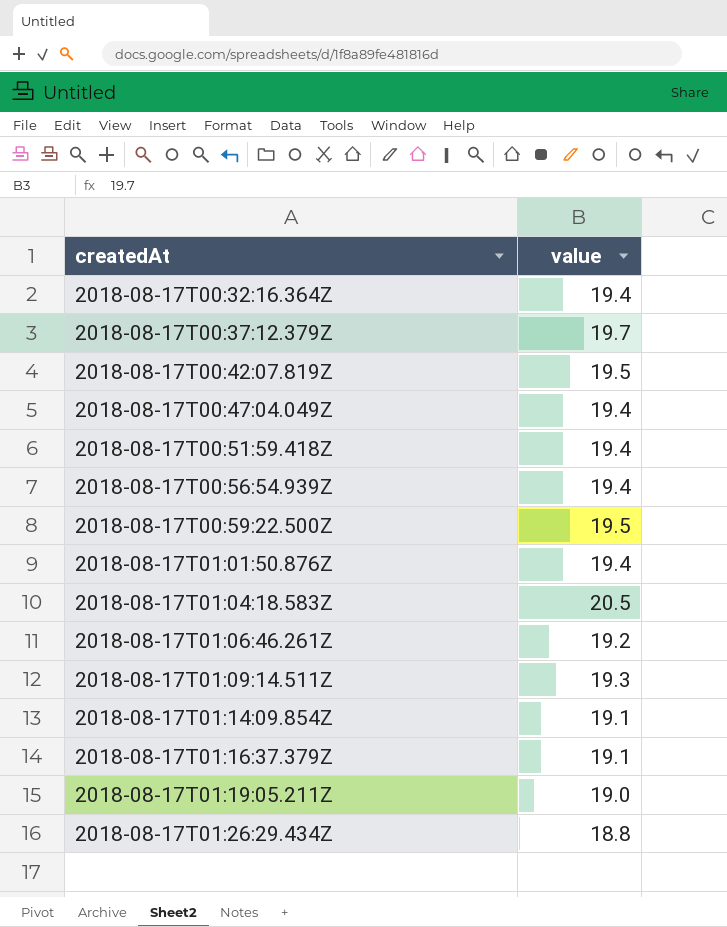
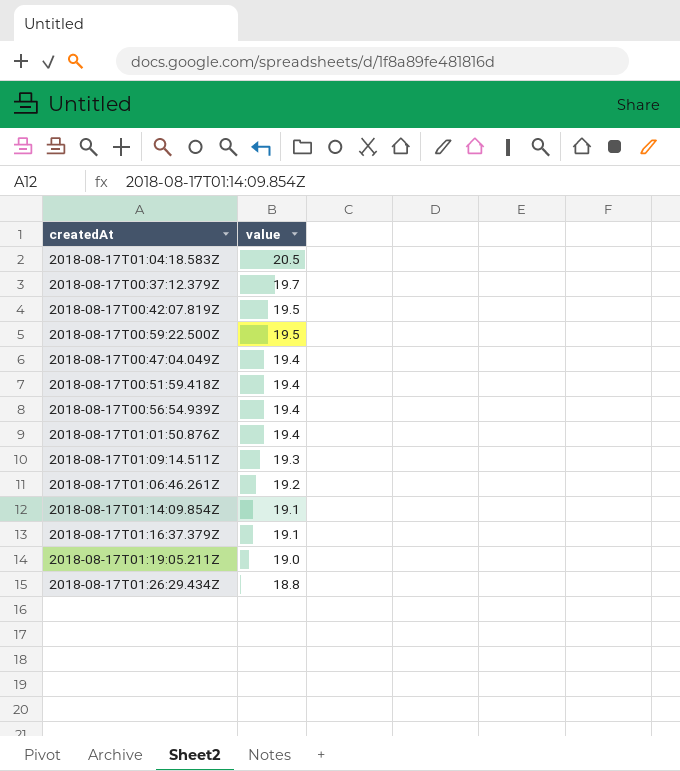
row order: createdAt ascending -> value descending
row 2018-08-17T00:32:16.364Z: 19.4 -> none

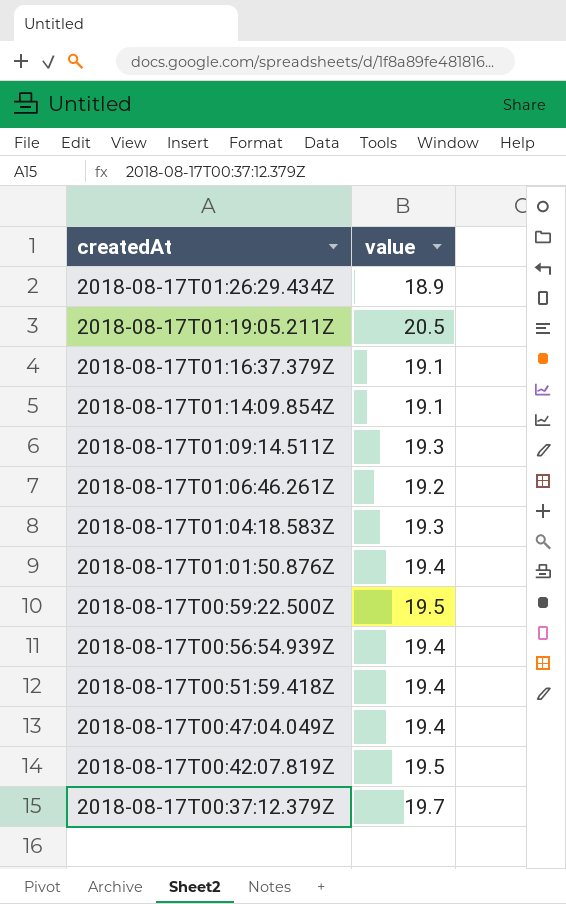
row order: value descending -> createdAt descending
2018-08-17T01:26:29.434Z | value: 18.8 -> 18.9
2018-08-17T01:19:05.211Z | value: 19.0 -> 20.5
2018-08-17T01:04:18.583Z | value: 20.5 -> 19.3

